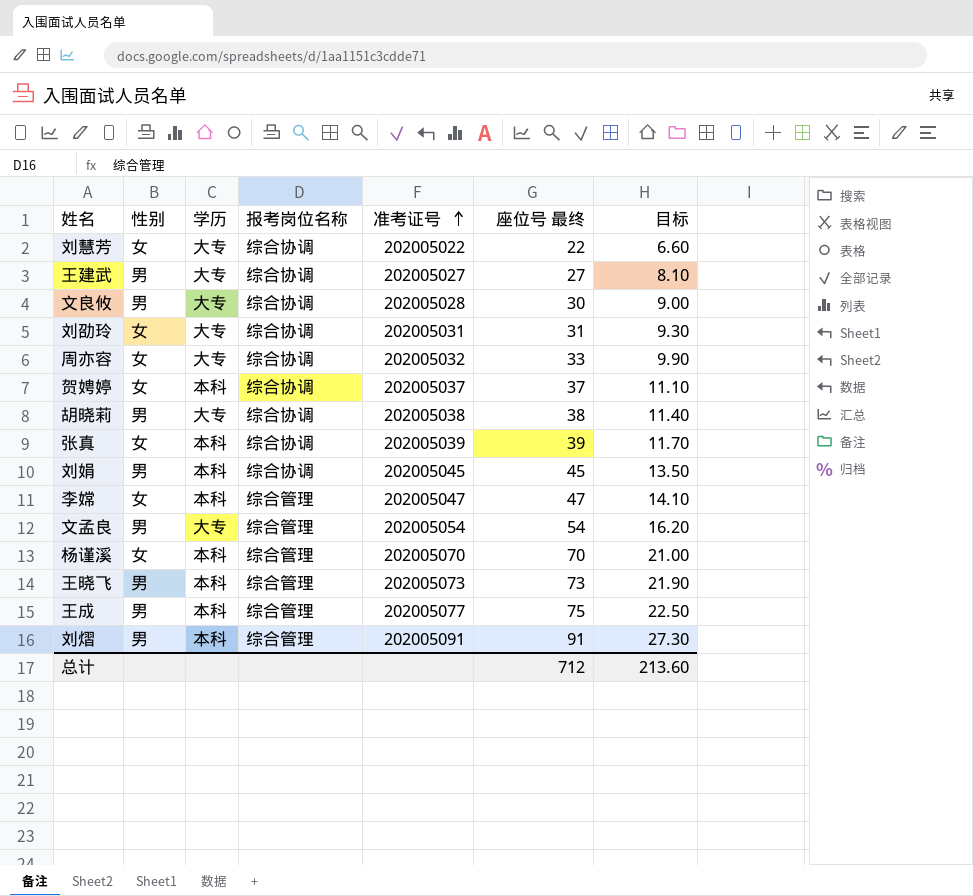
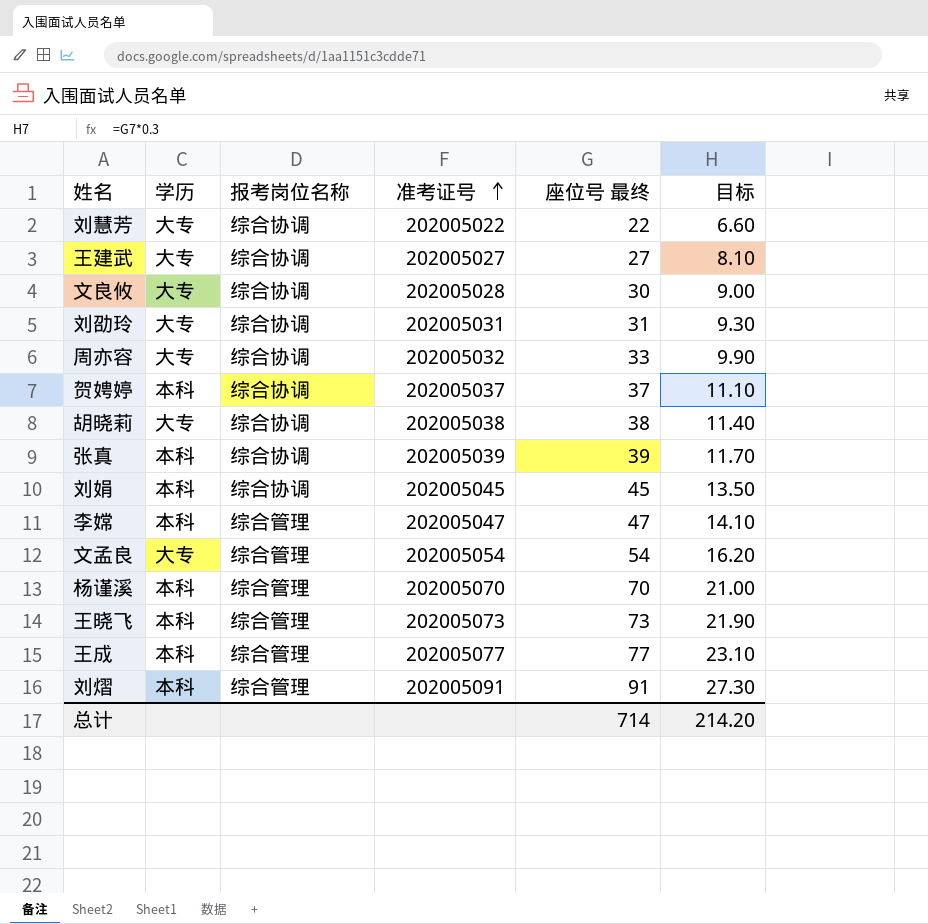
column 性别 | position: 2 -> none
王成 | 座位号 最终: 75 -> 77
王成 | 目标: 22.50 -> 23.10
总计 | 座位号 最终: 712 -> 714
总计 | 目标: 213.60 -> 214.20

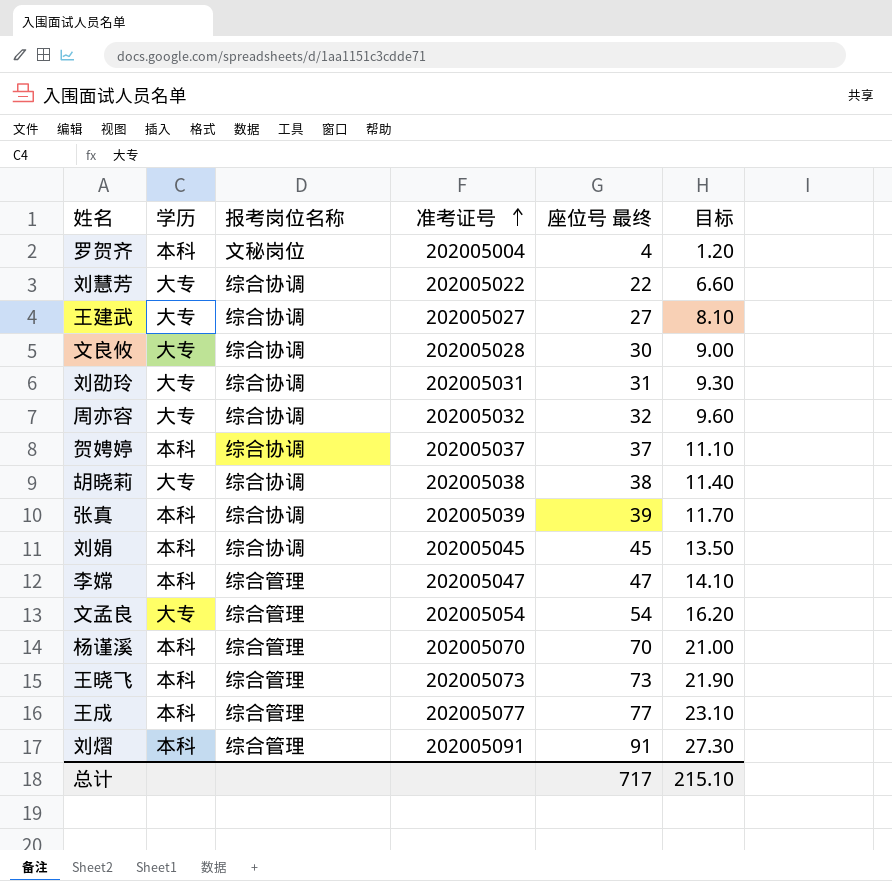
row 罗贺齐: none -> 本科 | 文秘岗位 | 202005004 | 4 | 1.20
周亦容 | 座位号 最终: 33 -> 32
周亦容 | 目标: 9.90 -> 9.60
总计 | 座位号 最终: 714 -> 717
总计 | 目标: 214.20 -> 215.10

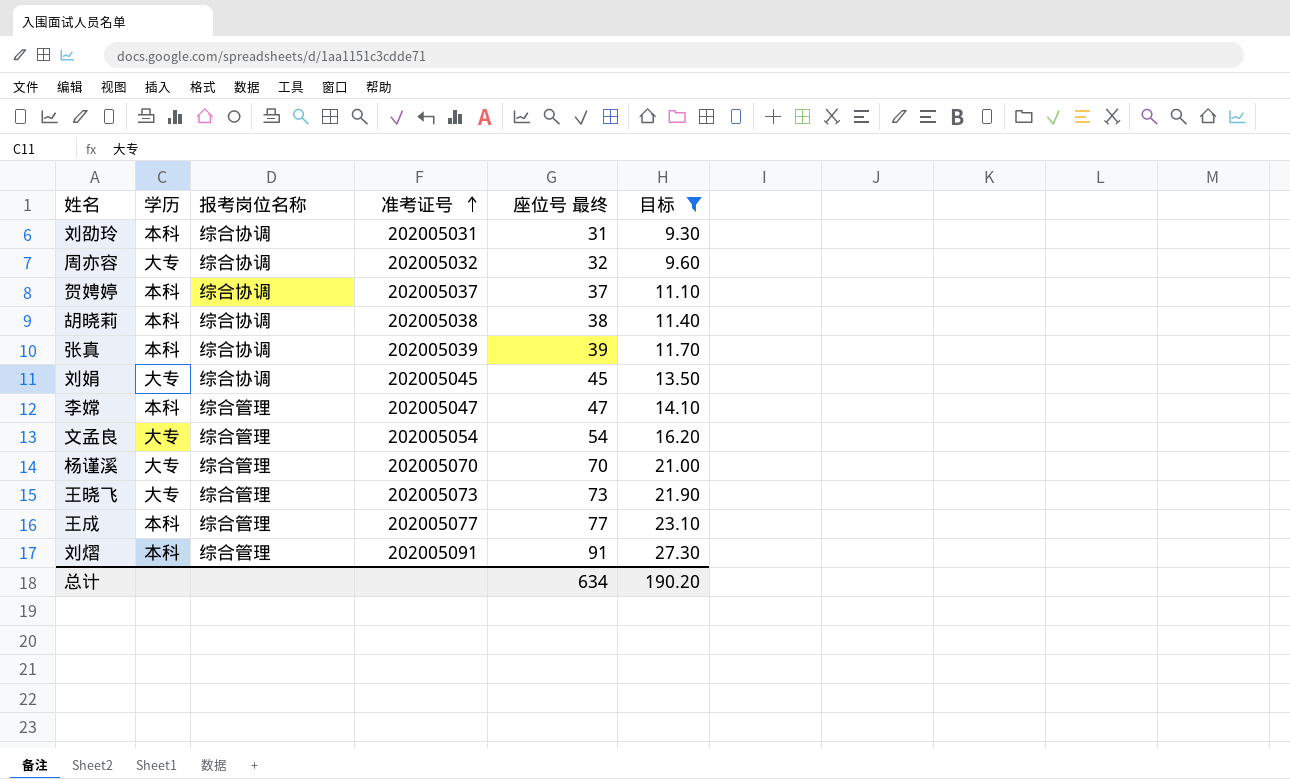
filter: none -> 目标 >= 9.30
刘劭玲 | 学历: 大专 -> 本科
胡晓莉 | 学历: 大专 -> 本科
刘娟 | 学历: 本科 -> 大专
杨谨溪 | 学历: 本科 -> 大专
王晓飞 | 学历: 本科 -> 大专
总计 | 座位号 最终: 717 -> 634
总计 | 目标: 215.10 -> 190.20

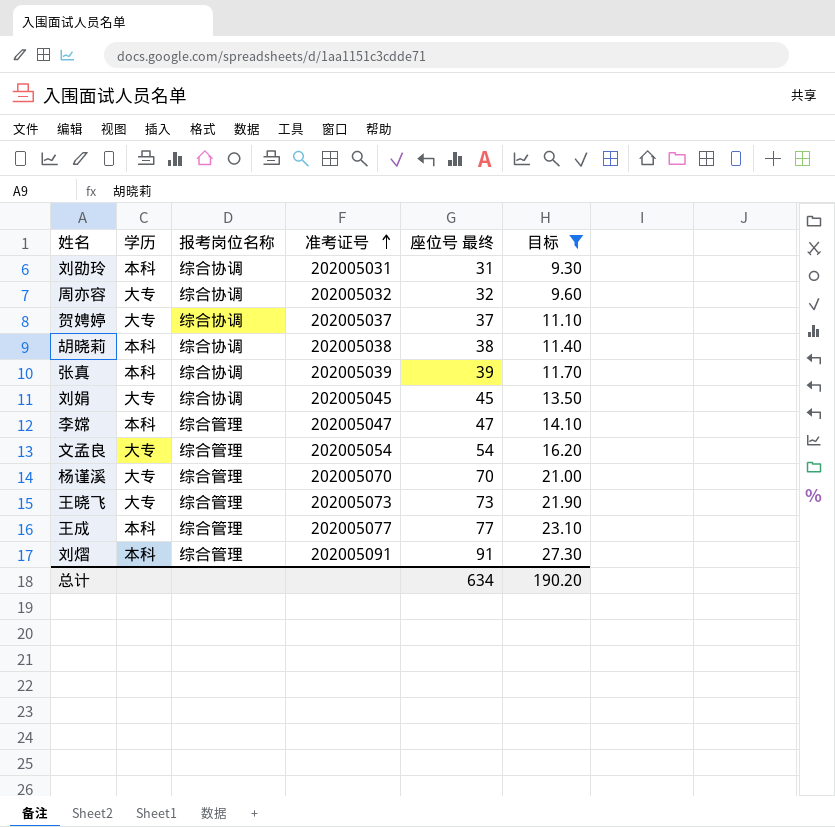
贺娉婷 | 学历: 本科 -> 大专

